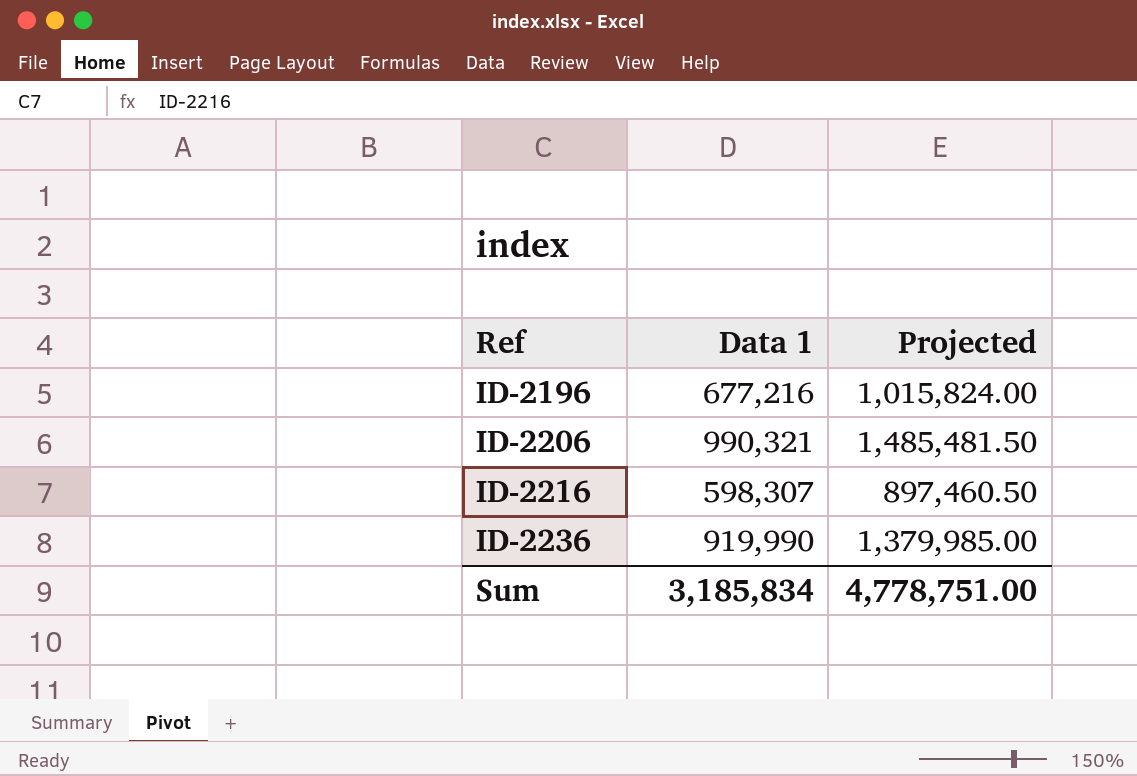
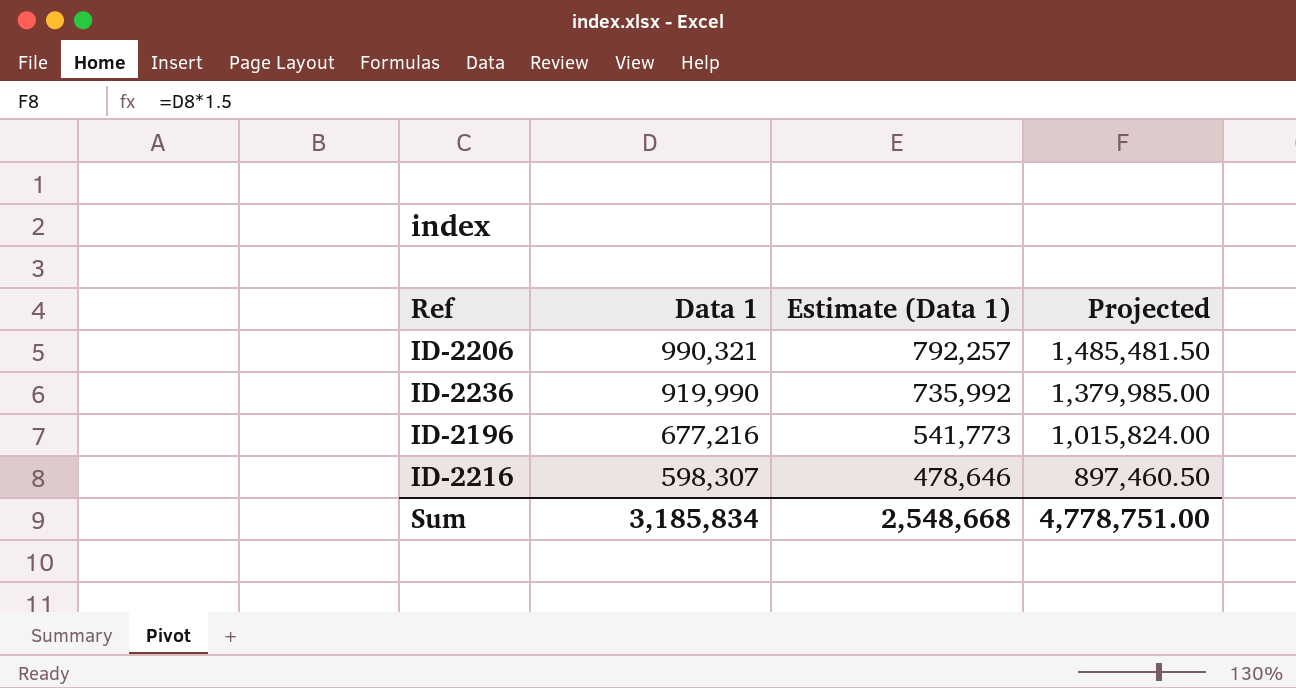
row order: Ref ascending -> Data 1 descending
column Estimate (Data 1) | formula: none -> [Data 1] * 0.8

